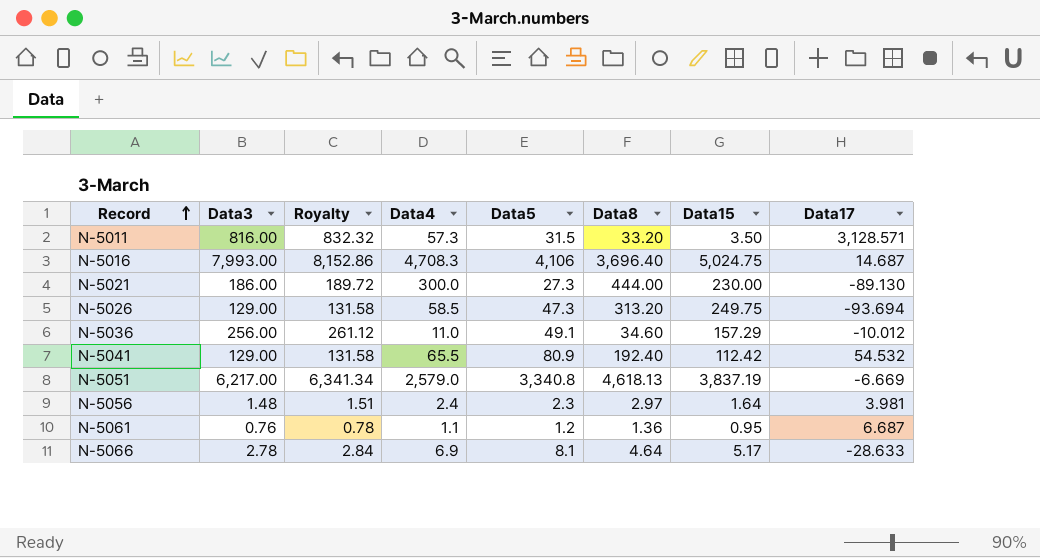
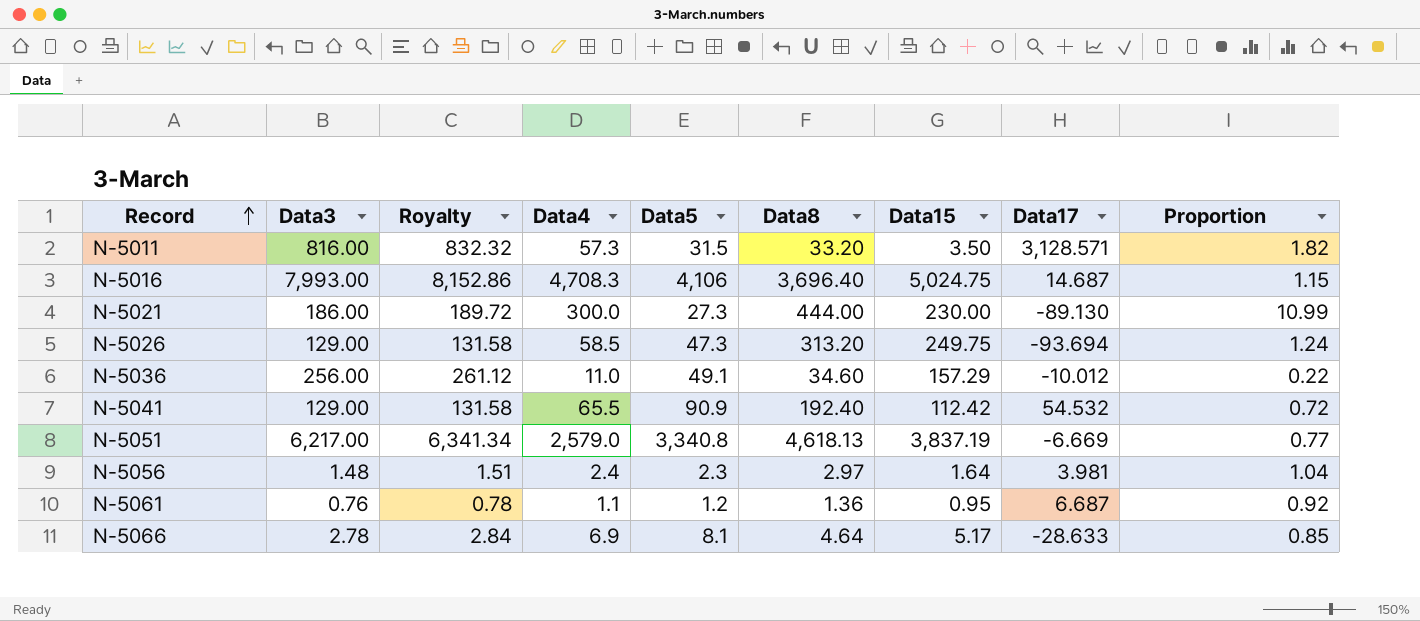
column Proportion | formula: none -> [Data4] / [Data5]
N-5041 | Data5: 80.9 -> 90.9

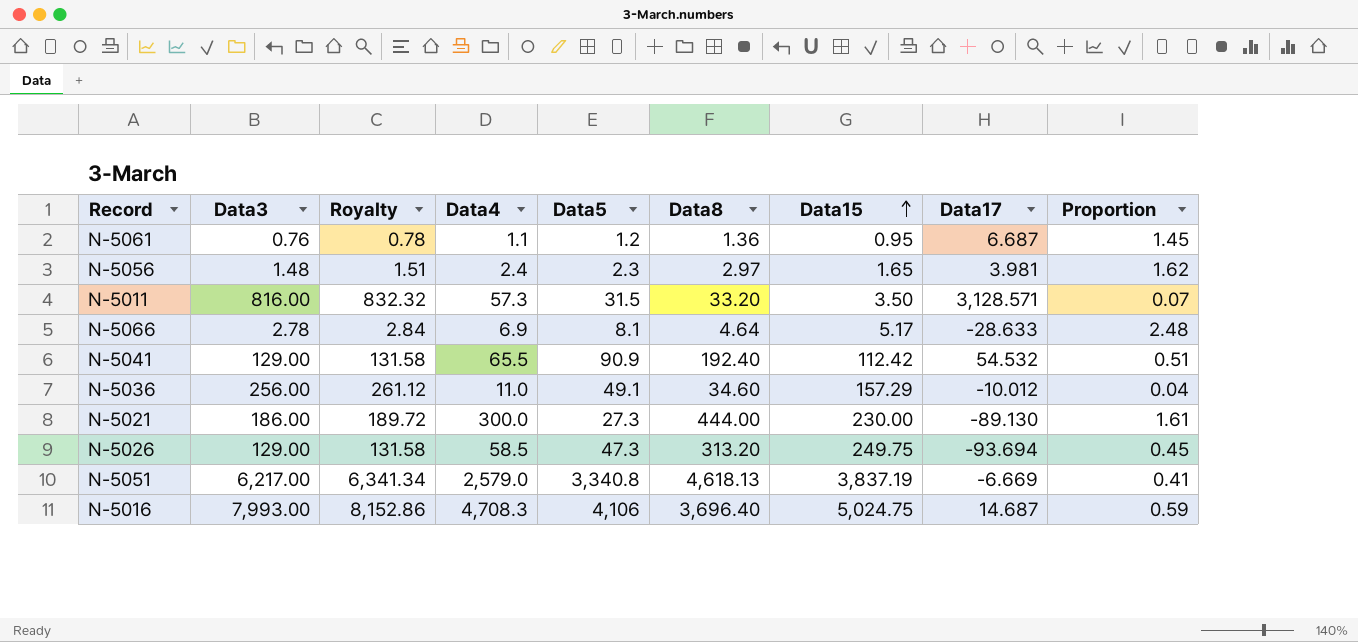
row order: Record ascending -> Data15 ascending
column Proportion | formula: [Data4] / [Data5] -> [Data4] / [Data3]
N-5056 | Data15: 1.64 -> 1.65

